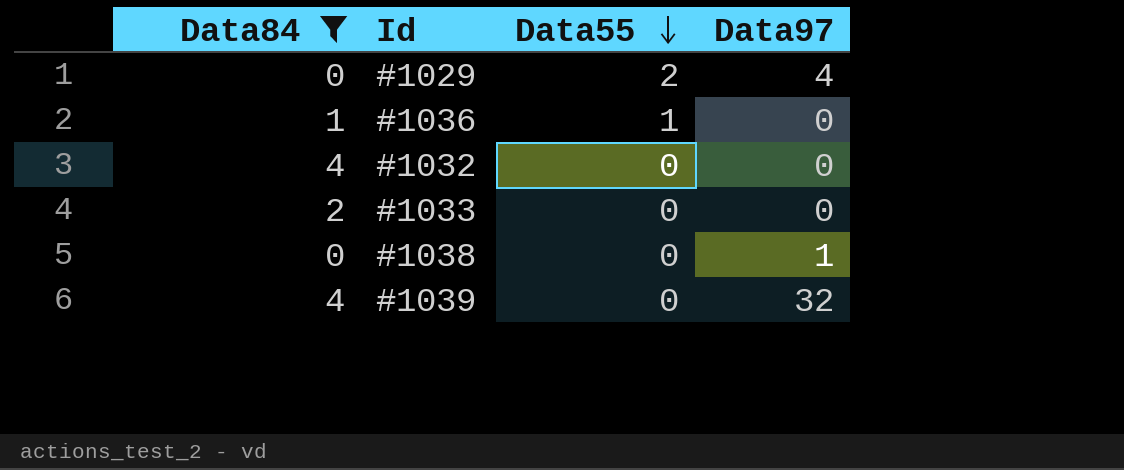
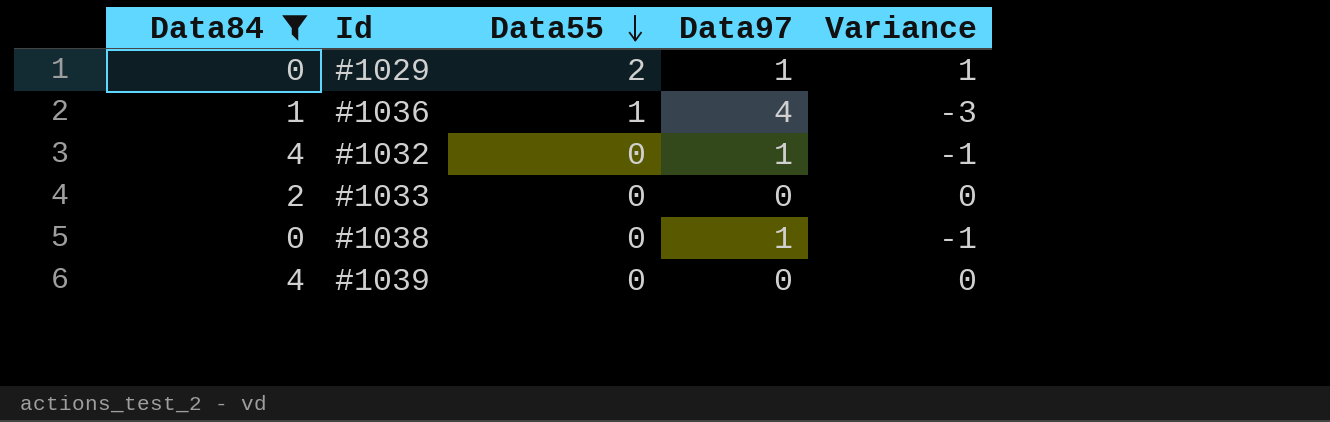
column Variance | formula: none -> [Data55] - [Data97]
#1029 | Data97: 4 -> 1
#1036 | Data97: 0 -> 4
#1032 | Data97: 0 -> 1
#1039 | Data97: 32 -> 0

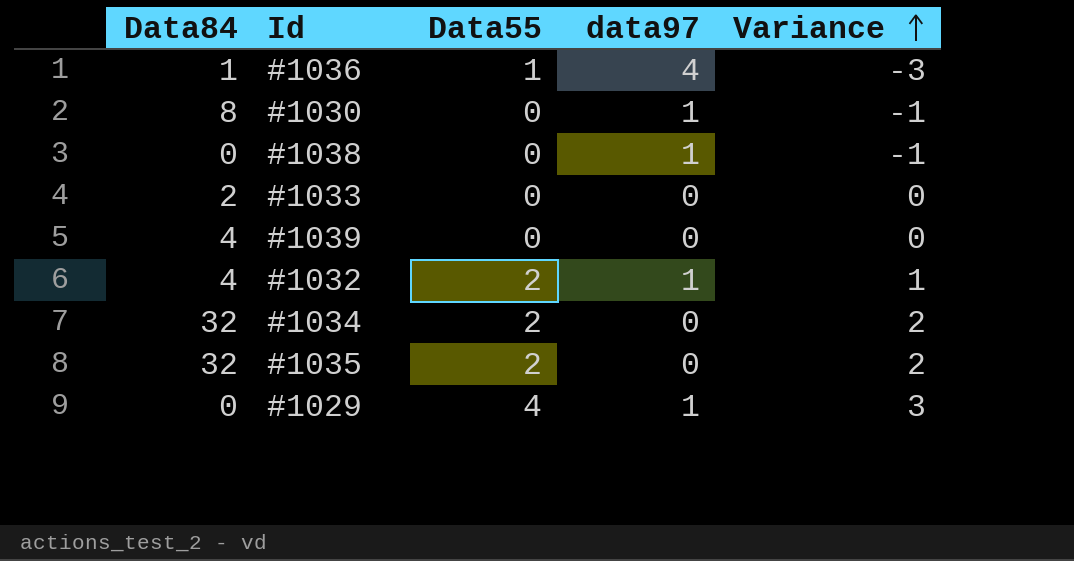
filter: Data84 <= 4 -> none
row order: Data55 descending -> Variance ascending
column name: Data97 -> data97
#1032 | Data55: 0 -> 2
#1032 | Variance: -1 -> 1
#1029 | Data55: 2 -> 4
#1029 | Variance: 1 -> 3

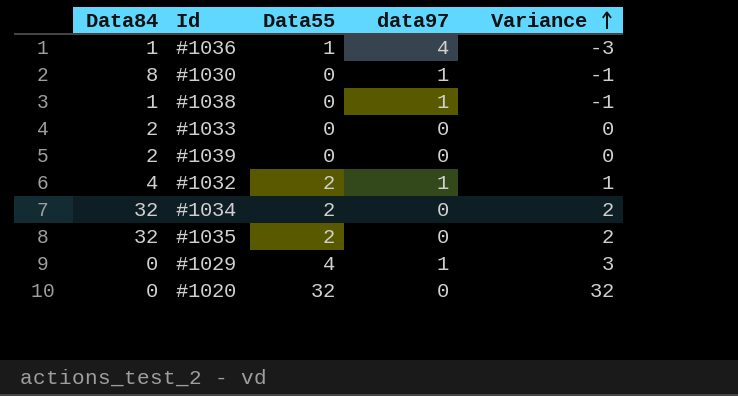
#1038 | Data84: 0 -> 1
#1039 | Data84: 4 -> 2
row #1020: none -> 0 | 32 | 0 | 32

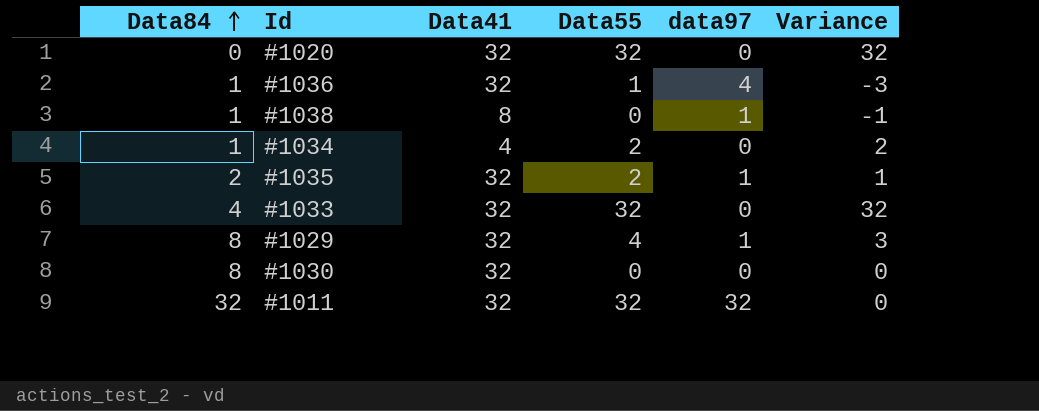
row order: Variance ascending -> Data84 ascending
column Data41 | position: none -> 3
row #1039: 2 | 0 | 0 | 0 -> none
row #1032: 4 | 2 | 1 | 1 -> none
#1034 | Data84: 32 -> 1
#1035 | Data84: 32 -> 2
#1035 | data97: 0 -> 1
#1035 | Variance: 2 -> 1
#1033 | Data84: 2 -> 4
#1033 | Data55: 0 -> 32
#1033 | Variance: 0 -> 32
#1029 | Data84: 0 -> 8
#1030 | data97: 1 -> 0
#1030 | Variance: -1 -> 0
row #1011: none -> 32 | 32 | 32 | 32 | 0

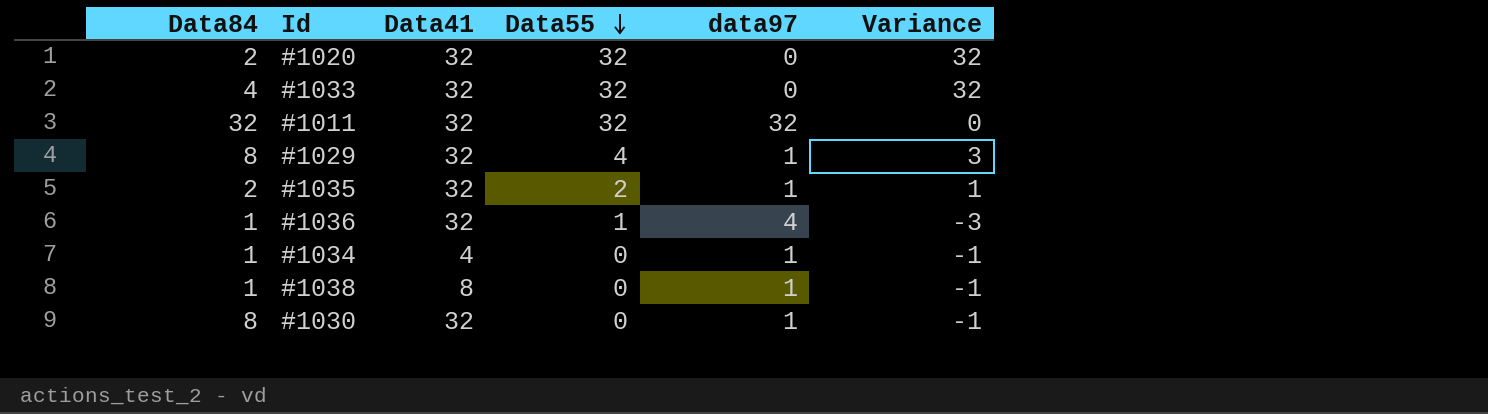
row order: Data84 ascending -> Data55 descending
#1020 | Data84: 0 -> 2
#1034 | Data55: 2 -> 0
#1034 | data97: 0 -> 1
#1034 | Variance: 2 -> -1
#1030 | data97: 0 -> 1
#1030 | Variance: 0 -> -1

